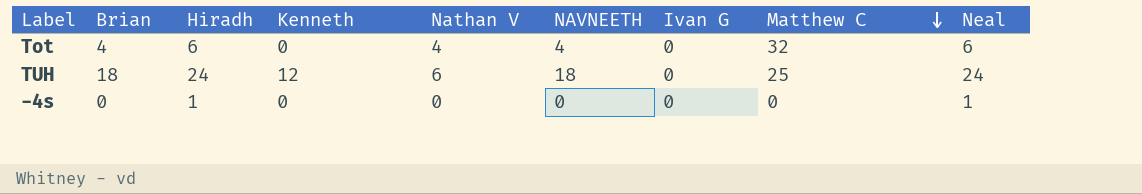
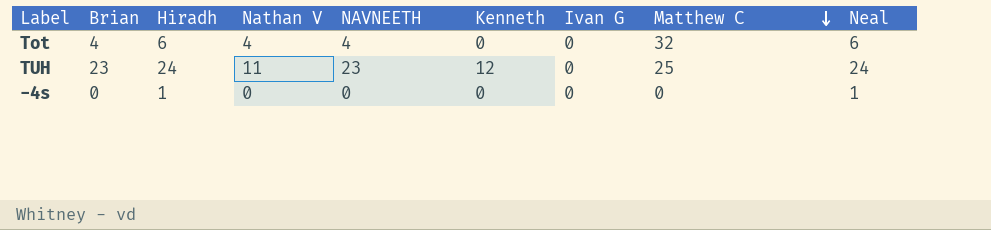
column Kenneth | position: 4 -> 6
TUH | Brian: 18 -> 23
TUH | Nathan V: 6 -> 11
TUH | NAVNEETH: 18 -> 23

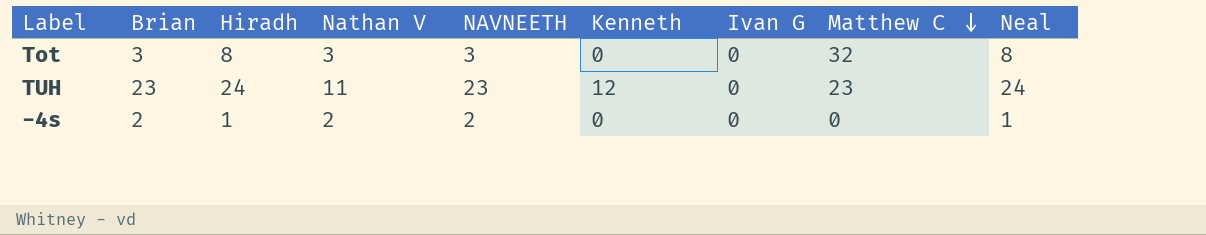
Tot | Brian: 4 -> 3
Tot | Hiradh: 6 -> 8
Tot | Nathan V: 4 -> 3
Tot | NAVNEETH: 4 -> 3
Tot | Neal: 6 -> 8
TUH | Matthew C: 25 -> 23
-4s | Brian: 0 -> 2
-4s | Nathan V: 0 -> 2
-4s | NAVNEETH: 0 -> 2

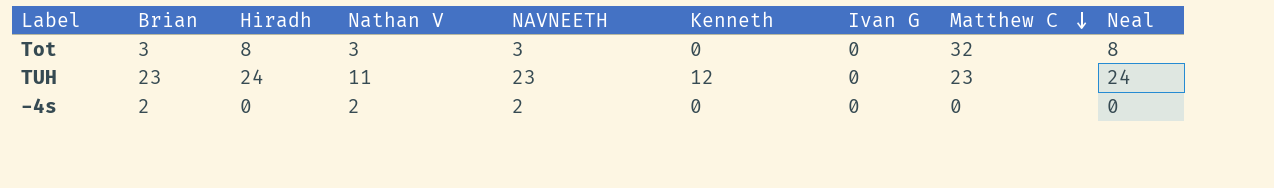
-4s | Hiradh: 1 -> 0
-4s | Neal: 1 -> 0

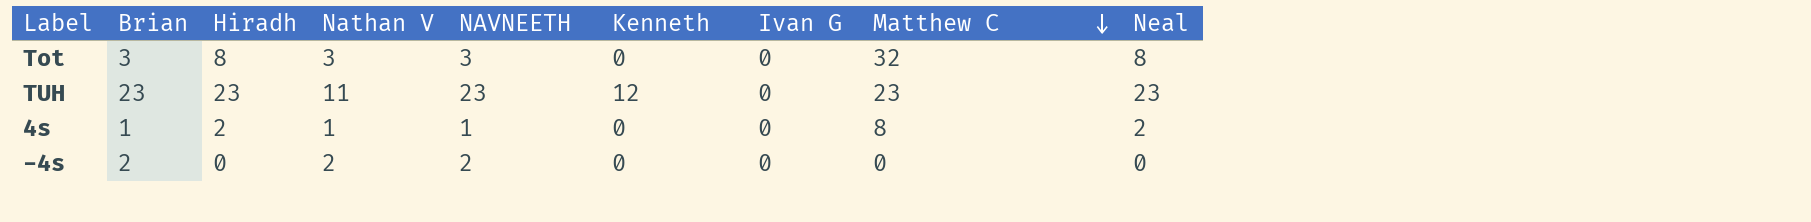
TUH | Hiradh: 24 -> 23
TUH | Neal: 24 -> 23
row 4s: none -> 1 | 2 | 1 | 1 | 0 | 0 | 8 | 2

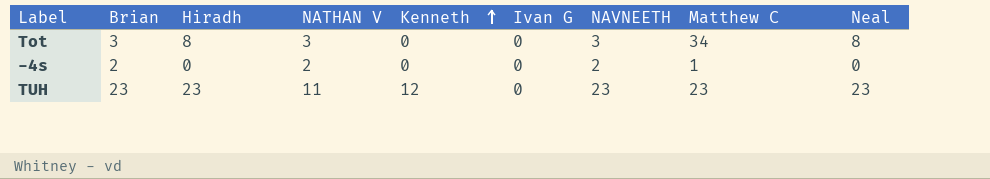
row order: Matthew C descending -> Kenneth ascending
column name: Nathan V -> NATHAN V
column NAVNEETH | position: 5 -> 7
row 4s: 1 | 2 | 1 | 1 | 0 | 0 | 8 | 2 -> none
Tot | Matthew C: 32 -> 34
-4s | Matthew C: 0 -> 1

